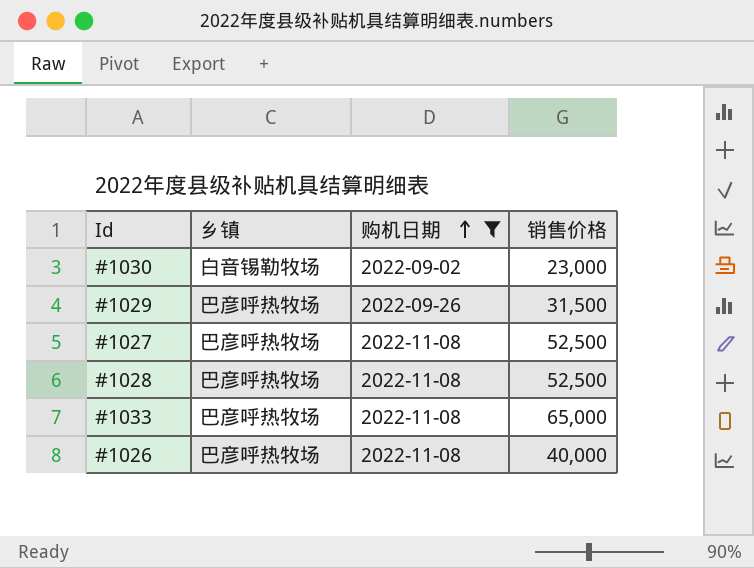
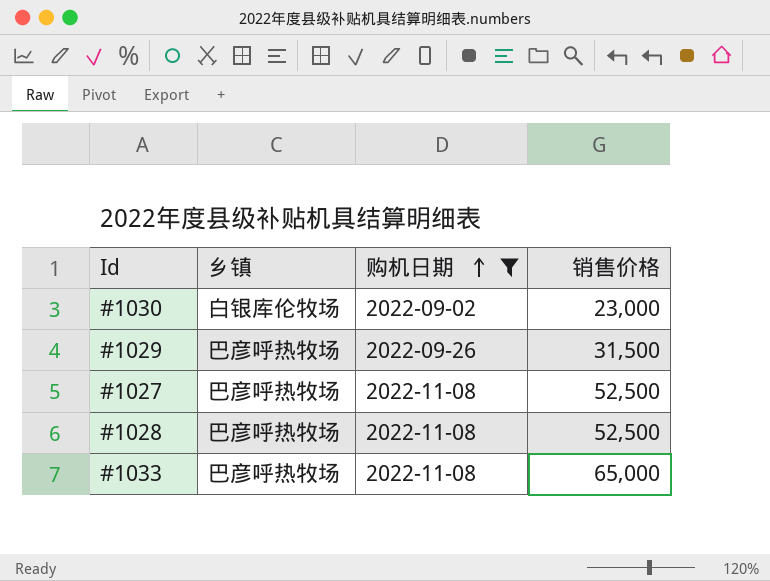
row #1026: 巴彦呼热牧场 | 2022-11-08 | 40,000 -> none
#1030 | 乡镇: 白音锡勒牧场 -> 白银库伦牧场

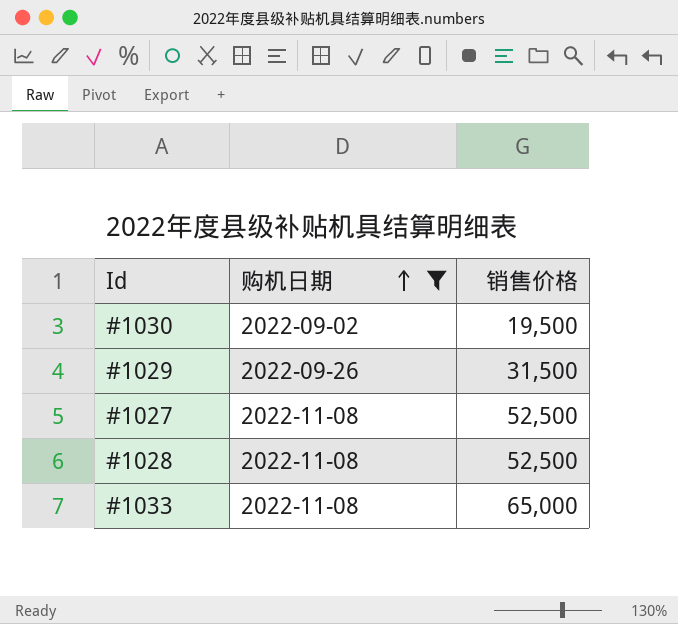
column 乡镇 | position: 2 -> none
#1030 | 销售价格: 23,000 -> 19,500

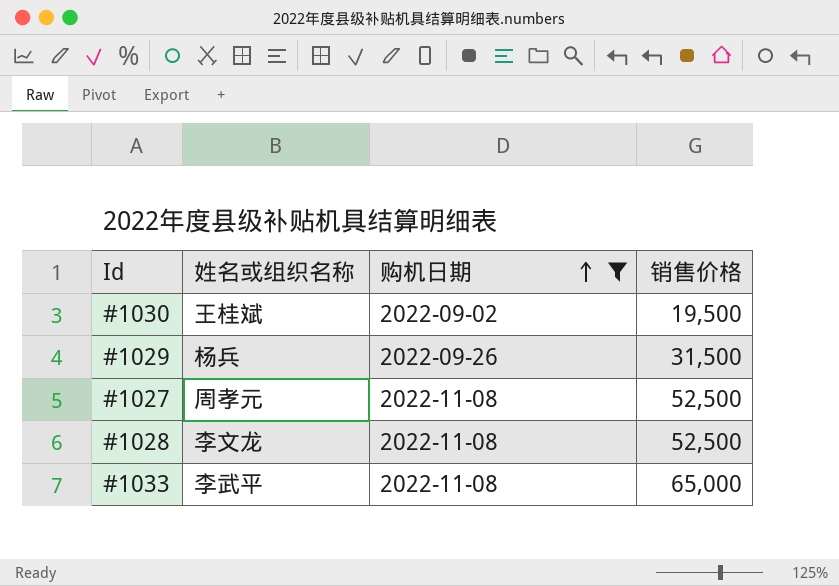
column 姓名或组织名称 | position: none -> 2

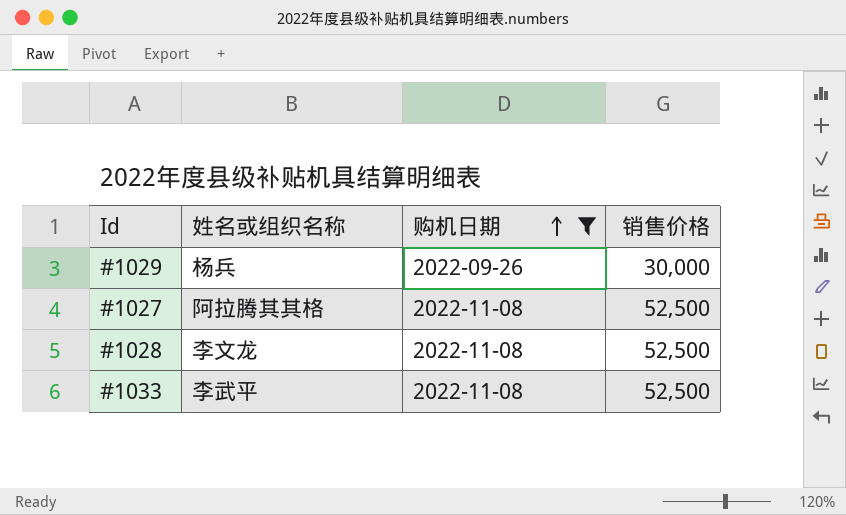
row #1030: 王桂斌 | 2022-09-02 | 19,500 -> none
#1029 | 销售价格: 31,500 -> 30,000
#1027 | 姓名或组织名称: 周孝元 -> 阿拉腾其其格
#1033 | 销售价格: 65,000 -> 52,500

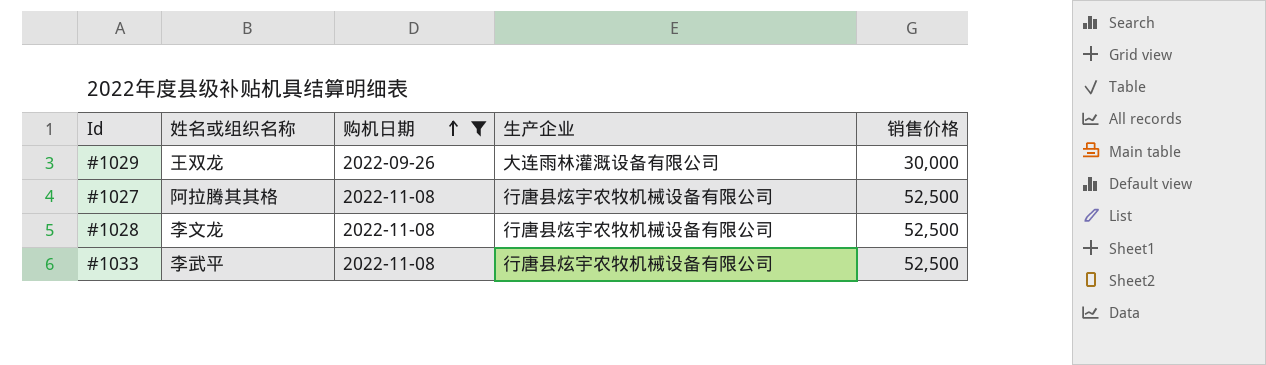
column 生产企业 | position: none -> 4
#1029 | 姓名或组织名称: 杨兵 -> 王双龙

